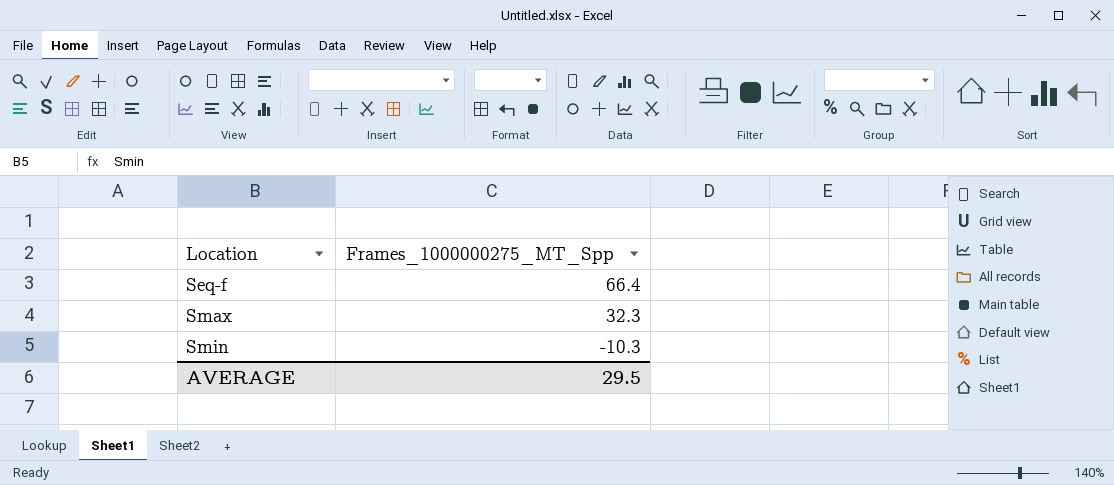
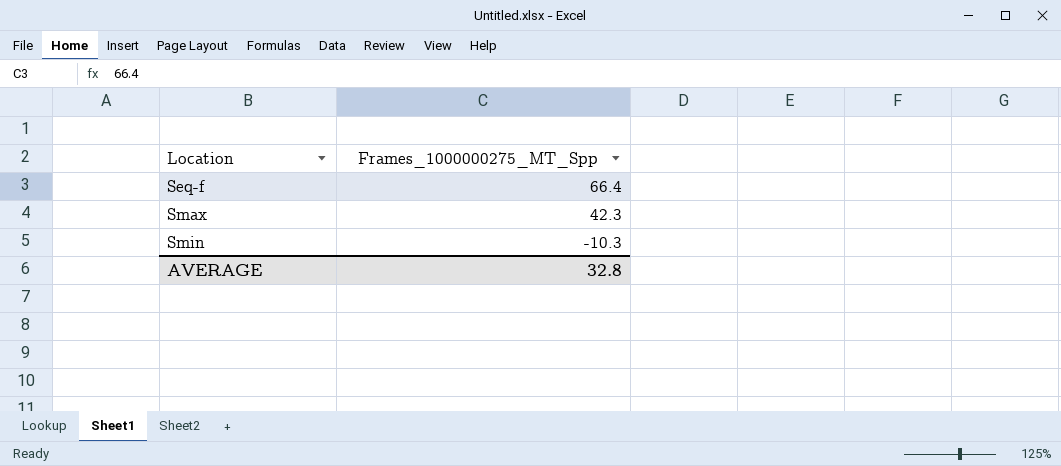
Smax | Frames_1000000275_MT_Spp: 32.3 -> 42.3
AVERAGE | Frames_1000000275_MT_Spp: 29.5 -> 32.8

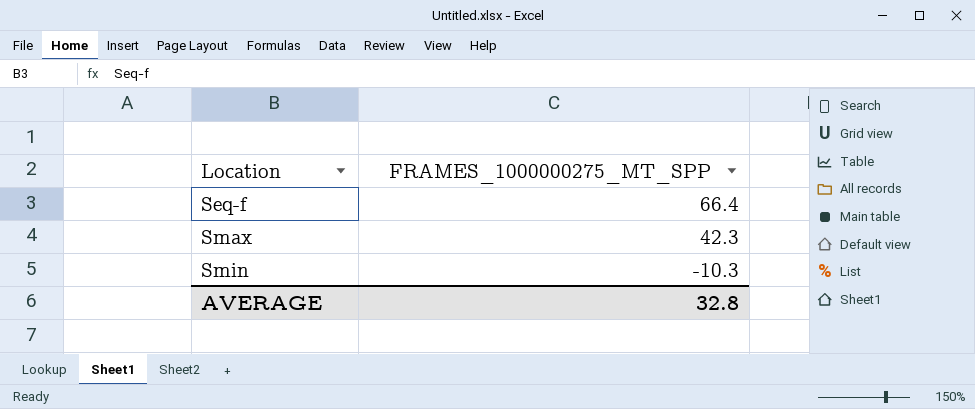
column name: Frames_1000000275_MT_Spp -> FRAMES_1000000275_MT_SPP

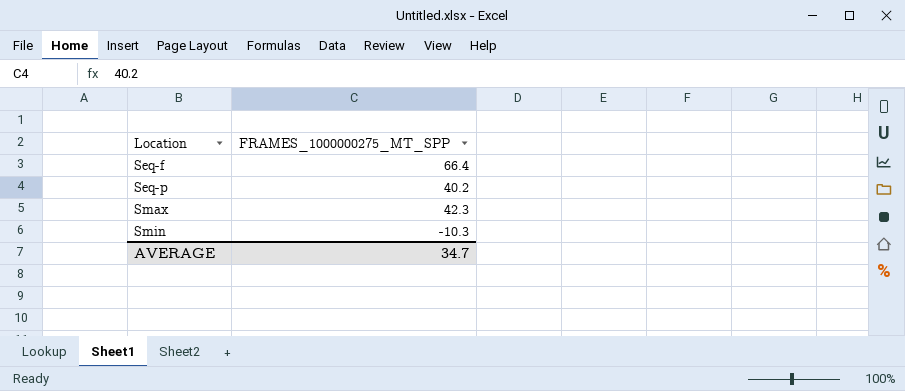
row Seq-p: none -> 40.2
AVERAGE | FRAMES_1000000275_MT_SPP: 32.8 -> 34.7

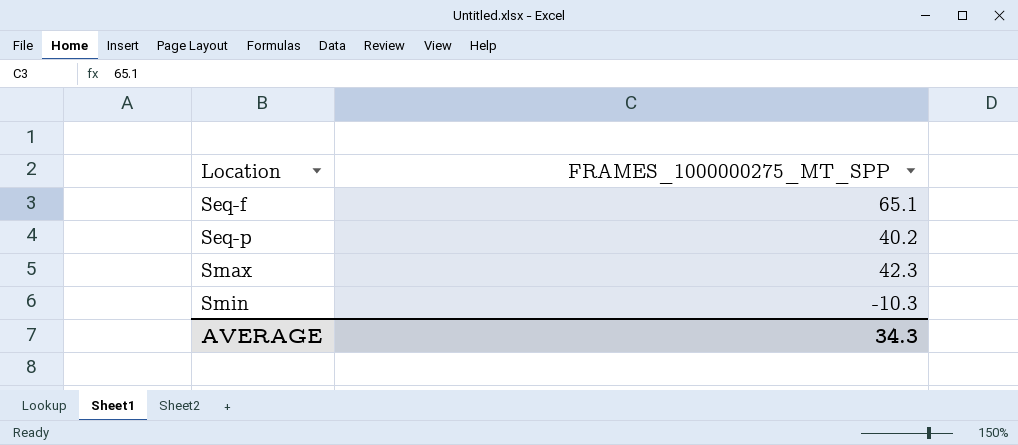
Seq-f | FRAMES_1000000275_MT_SPP: 66.4 -> 65.1
AVERAGE | FRAMES_1000000275_MT_SPP: 34.7 -> 34.3

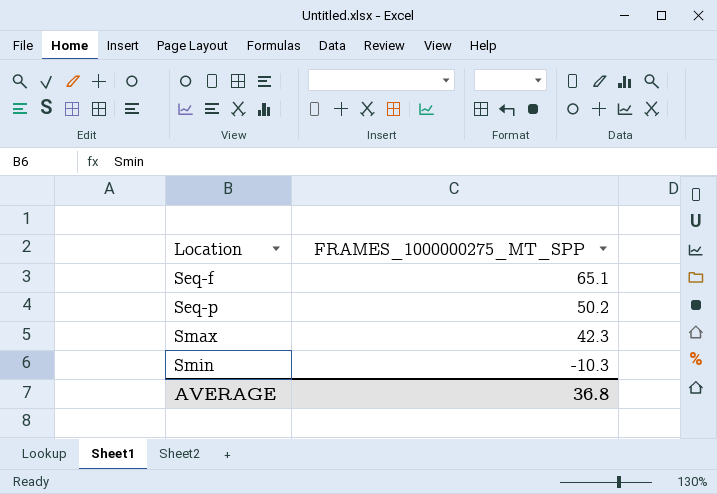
Seq-p | FRAMES_1000000275_MT_SPP: 40.2 -> 50.2
AVERAGE | FRAMES_1000000275_MT_SPP: 34.3 -> 36.8

